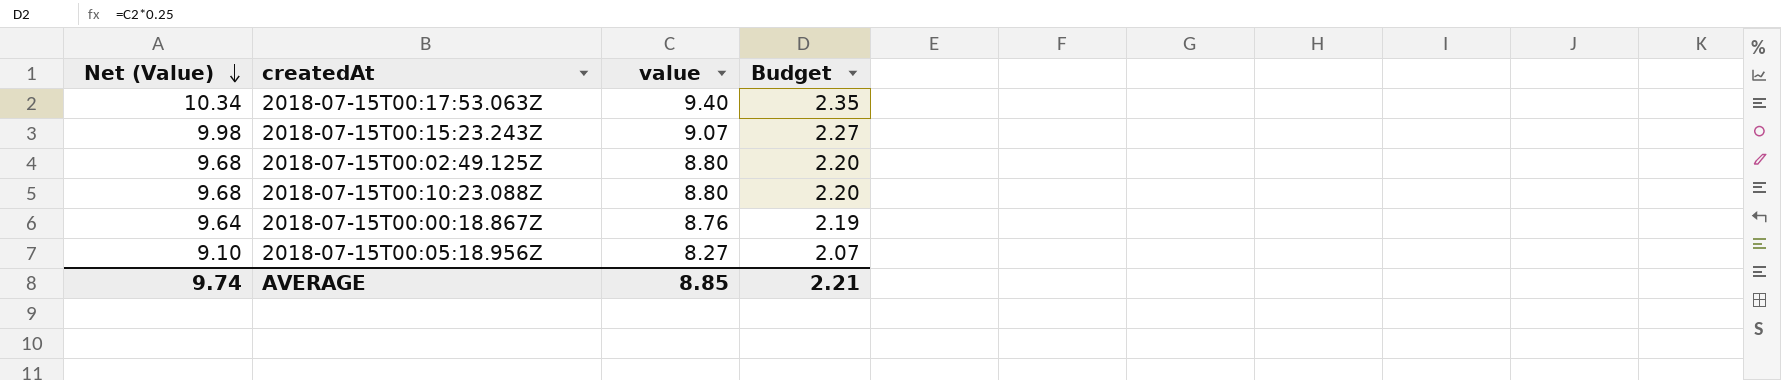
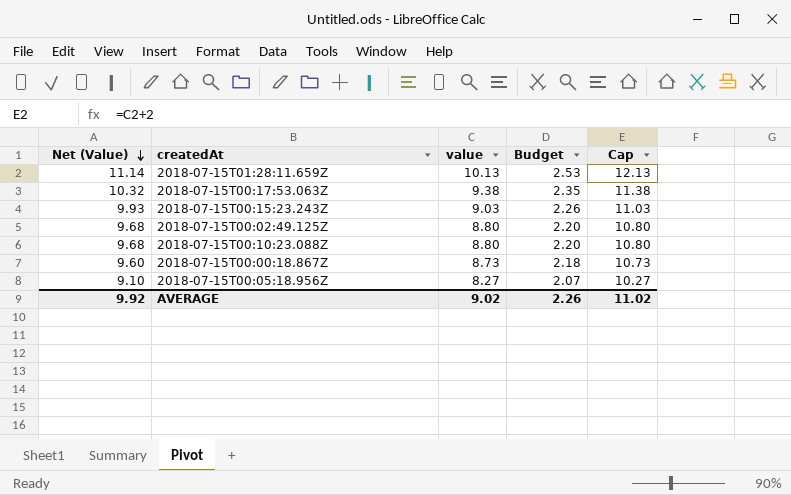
column Cap | formula: none -> [value] + 2
row 2018-07-15T01:28:11.659Z: none -> 11.14 | 10.13 | 2.53 | 12.13
2018-07-15T00:17:53.063Z | Net (Value): 10.34 -> 10.32
2018-07-15T00:17:53.063Z | value: 9.40 -> 9.38
2018-07-15T00:15:23.243Z | Net (Value): 9.98 -> 9.93
2018-07-15T00:15:23.243Z | value: 9.07 -> 9.03
2018-07-15T00:15:23.243Z | Budget: 2.27 -> 2.26
2018-07-15T00:00:18.867Z | Net (Value): 9.64 -> 9.60
2018-07-15T00:00:18.867Z | value: 8.76 -> 8.73
2018-07-15T00:00:18.867Z | Budget: 2.19 -> 2.18
AVERAGE | Net (Value): 9.74 -> 9.92
AVERAGE | value: 8.85 -> 9.02
AVERAGE | Budget: 2.21 -> 2.26

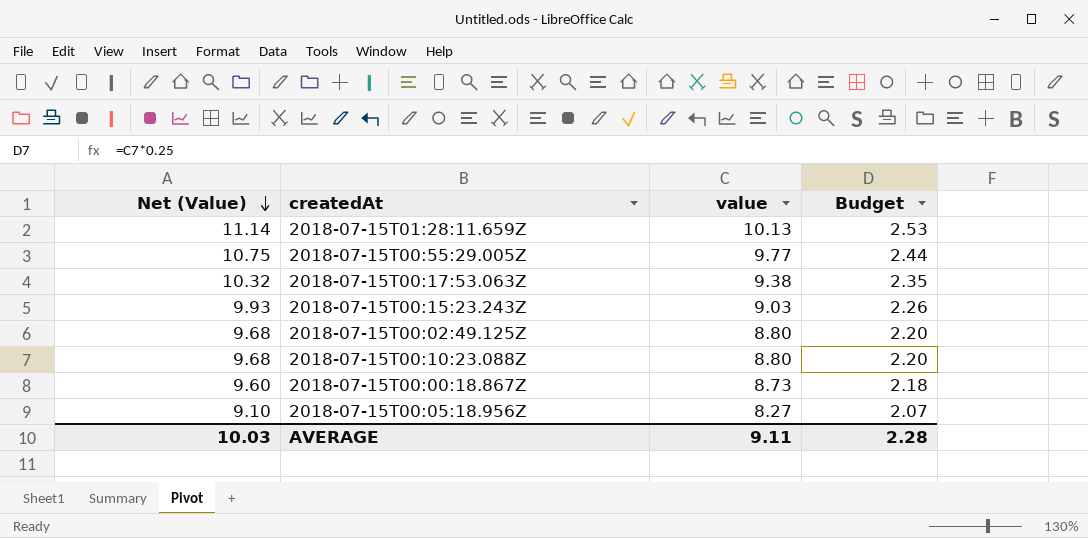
column Cap | formula: [value] + 2 -> none
row 2018-07-15T00:55:29.005Z: none -> 10.75 | 9.77 | 2.44
AVERAGE | Net (Value): 9.92 -> 10.03
AVERAGE | value: 9.02 -> 9.11
AVERAGE | Budget: 2.26 -> 2.28

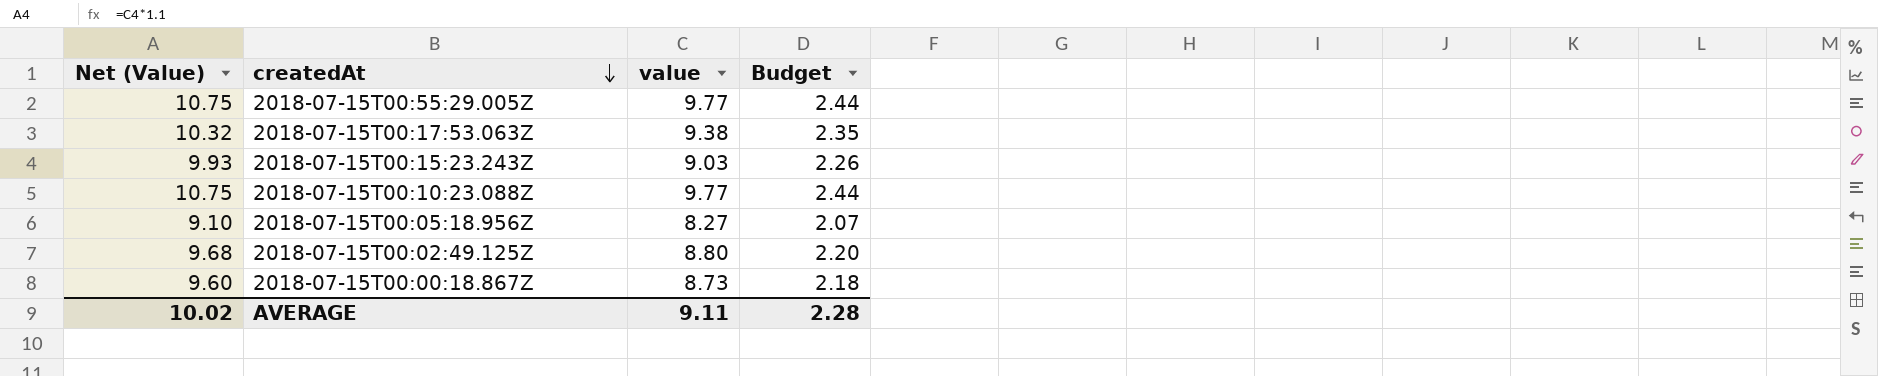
row order: Net (Value) descending -> createdAt descending
row 2018-07-15T01:28:11.659Z: 11.14 | 10.13 | 2.53 -> none
2018-07-15T00:10:23.088Z | Net (Value): 9.68 -> 10.75
2018-07-15T00:10:23.088Z | value: 8.80 -> 9.77
2018-07-15T00:10:23.088Z | Budget: 2.20 -> 2.44
AVERAGE | Net (Value): 10.03 -> 10.02

